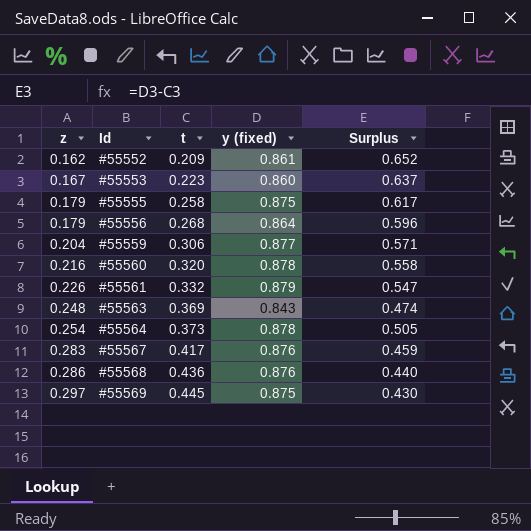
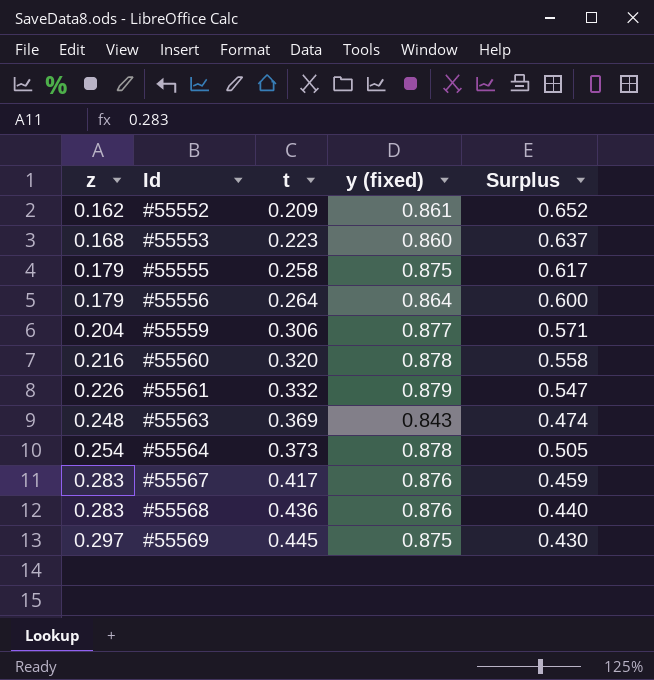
#55553 | z: 0.167 -> 0.168
#55556 | t: 0.268 -> 0.264
#55556 | Surplus: 0.596 -> 0.600
#55568 | z: 0.286 -> 0.283

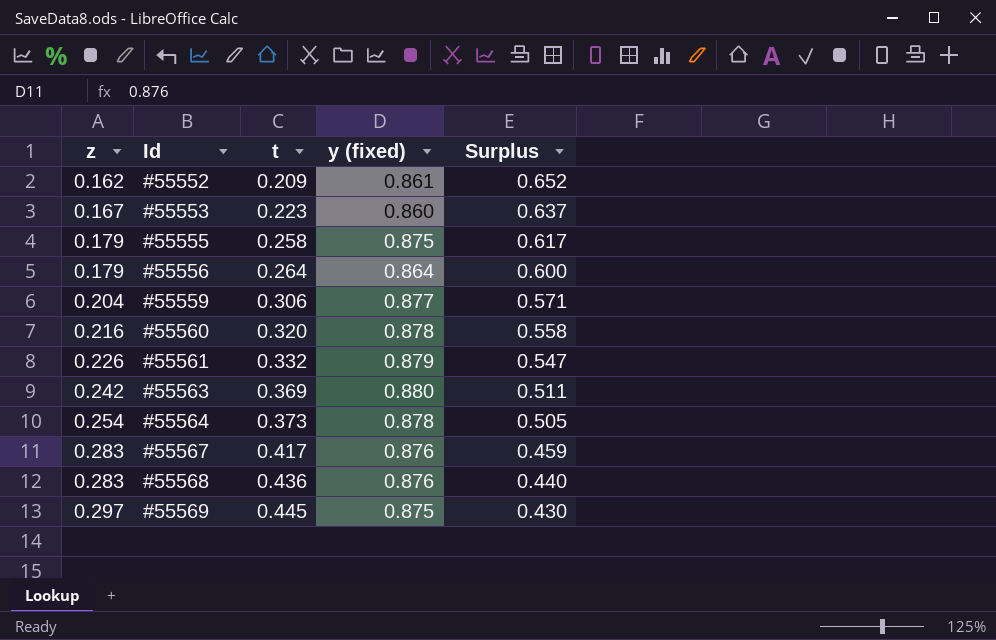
#55553 | z: 0.168 -> 0.167
#55563 | z: 0.248 -> 0.242
#55563 | y (fixed): 0.843 -> 0.880
#55563 | Surplus: 0.474 -> 0.511

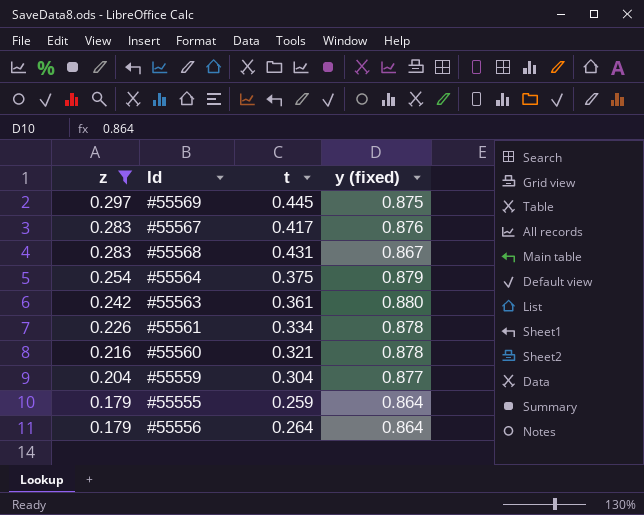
filter: none -> z >= 0.179
row order: z ascending -> z descending
column Surplus | formula: [y (fixed)] - [t] -> none
#55568 | t: 0.436 -> 0.431
#55568 | y (fixed): 0.876 -> 0.867
#55564 | t: 0.373 -> 0.375
#55564 | y (fixed): 0.878 -> 0.879
#55563 | t: 0.369 -> 0.361
#55561 | t: 0.332 -> 0.334
#55561 | y (fixed): 0.879 -> 0.878
#55560 | t: 0.320 -> 0.321
#55559 | t: 0.306 -> 0.304
#55555 | t: 0.258 -> 0.259
#55555 | y (fixed): 0.875 -> 0.864

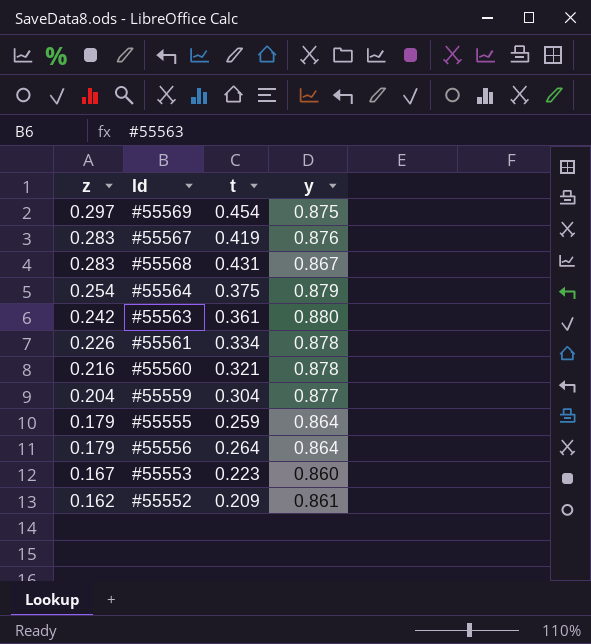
filter: z >= 0.179 -> none
column name: y (fixed) -> y
#55569 | t: 0.445 -> 0.454
#55567 | t: 0.417 -> 0.419

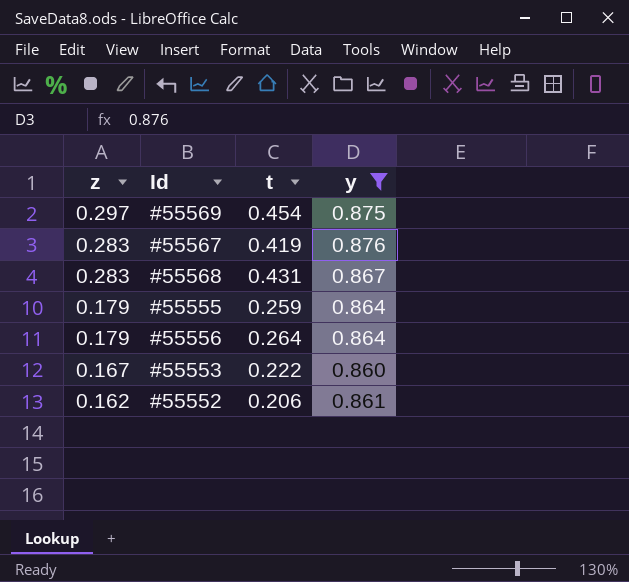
filter: none -> y <= 0.876
#55553 | t: 0.223 -> 0.222
#55552 | t: 0.209 -> 0.206

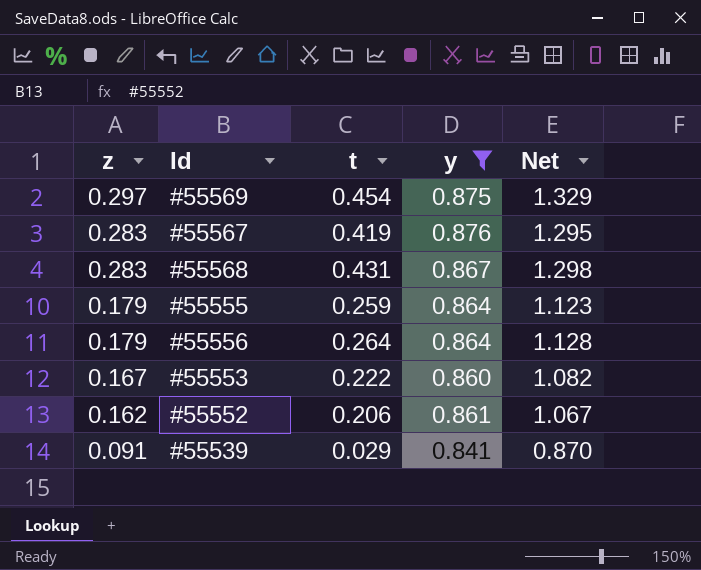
column Net | formula: none -> [t] + [y]
row #55539: none -> 0.091 | 0.029 | 0.841 | 0.870

